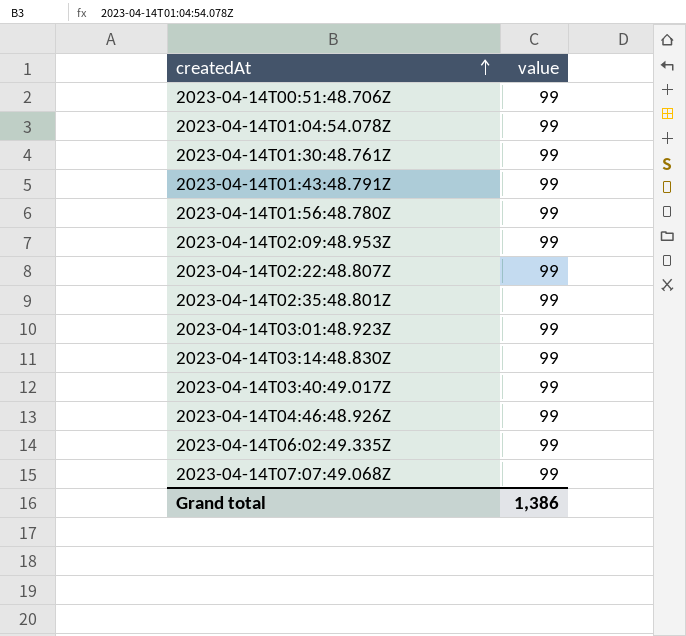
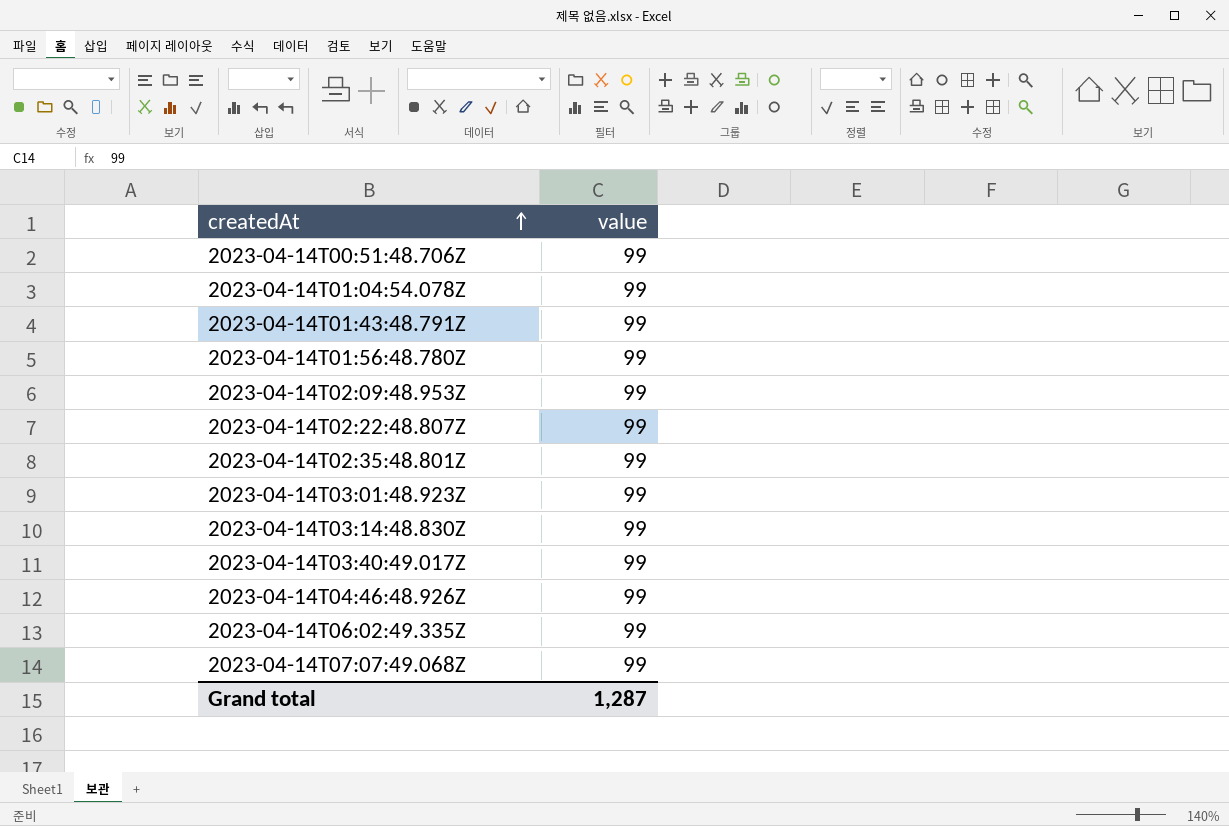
row 2023-04-14T01:30:48.761Z: 99 -> none
Grand total | value: 1,386 -> 1,287

